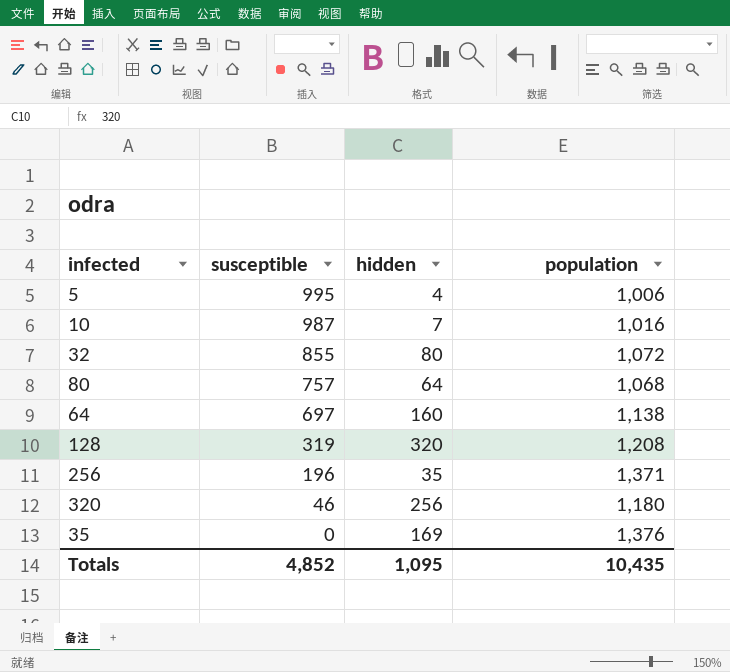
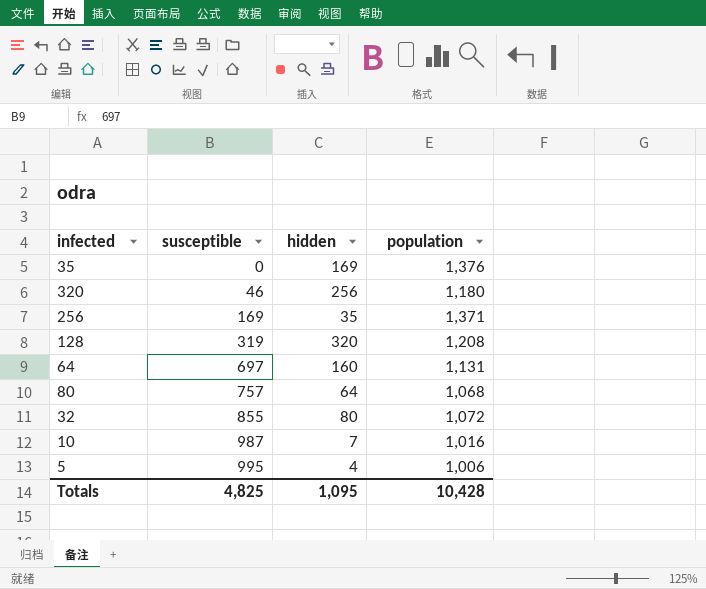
row order: susceptible descending -> susceptible ascending
256 | susceptible: 196 -> 169
64 | population: 1,138 -> 1,131
Totals | susceptible: 4,852 -> 4,825
Totals | population: 10,435 -> 10,428

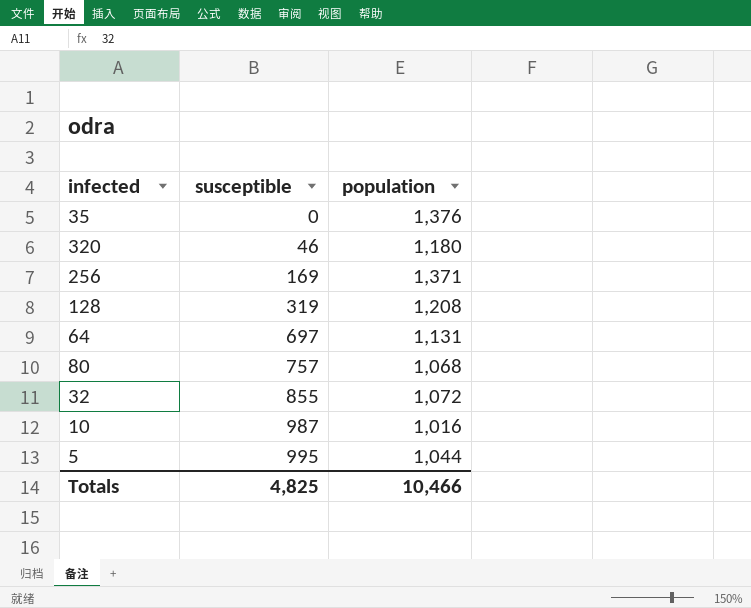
column hidden | position: 3 -> none
5 | population: 1,006 -> 1,044
Totals | population: 10,428 -> 10,466

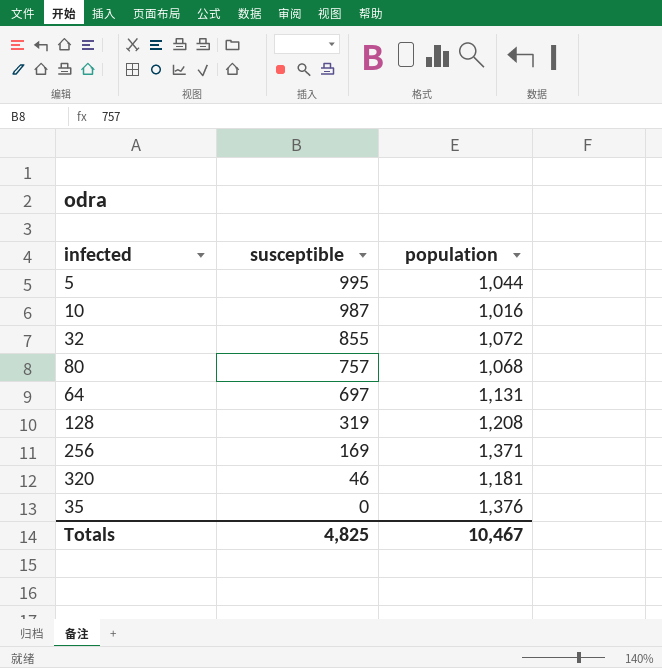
row order: susceptible ascending -> susceptible descending
320 | population: 1,180 -> 1,181
Totals | population: 10,466 -> 10,467

